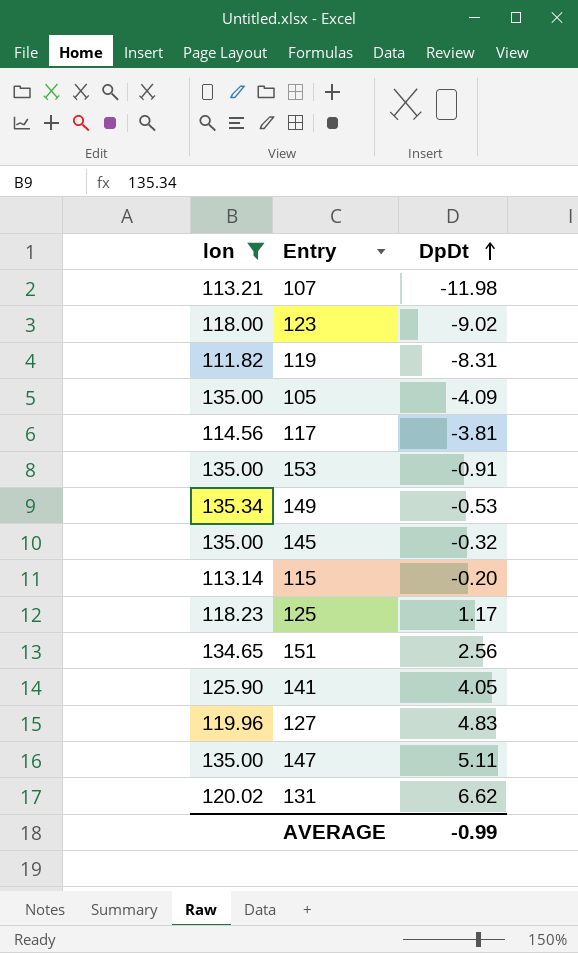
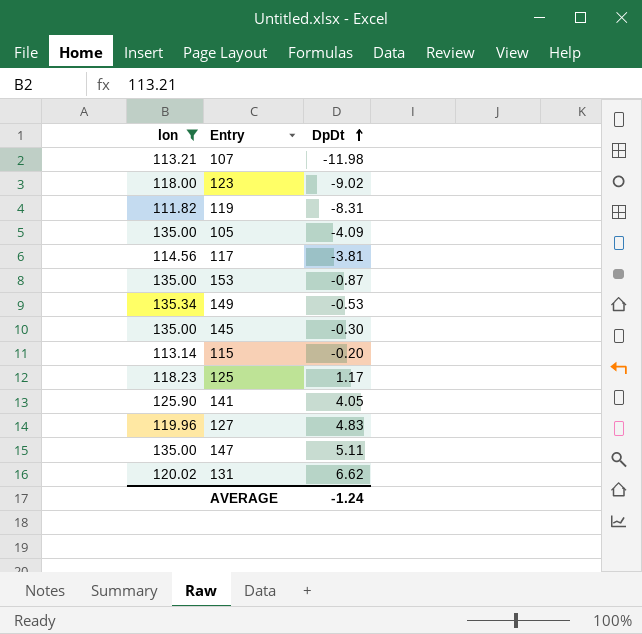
row 151: 134.65 | 2.56 -> none
153 | DpDt: -0.91 -> -0.87
145 | DpDt: -0.32 -> -0.30
AVERAGE | DpDt: -0.99 -> -1.24

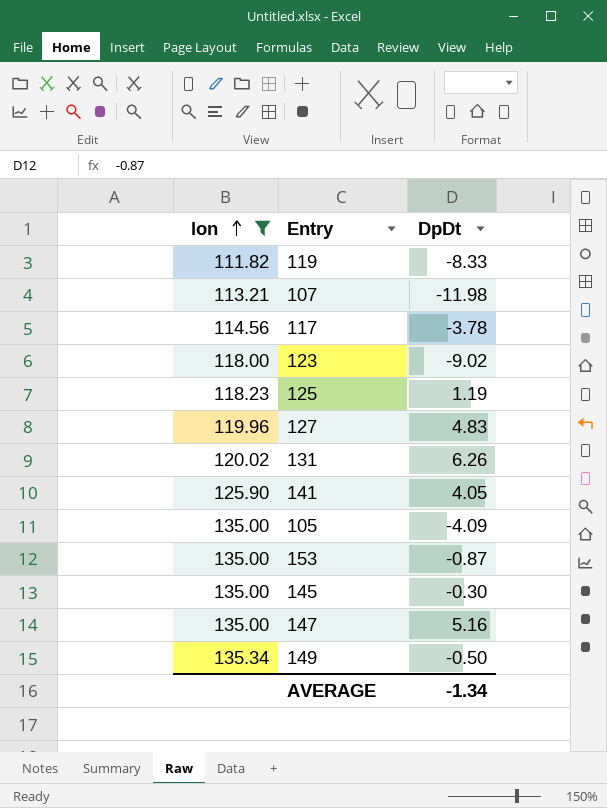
row order: DpDt ascending -> lon ascending
row 115: 113.14 | -0.20 -> none
119 | DpDt: -8.31 -> -8.33
117 | DpDt: -3.81 -> -3.78
125 | DpDt: 1.17 -> 1.19
131 | DpDt: 6.62 -> 6.26
147 | DpDt: 5.11 -> 5.16
149 | DpDt: -0.53 -> -0.50
AVERAGE | DpDt: -1.24 -> -1.34

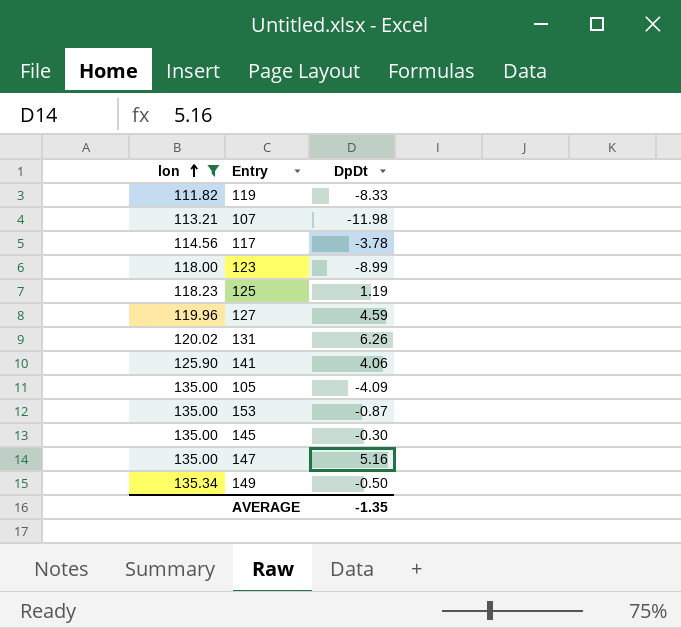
123 | DpDt: -9.02 -> -8.99
127 | DpDt: 4.83 -> 4.59
141 | DpDt: 4.05 -> 4.06
AVERAGE | DpDt: -1.34 -> -1.35

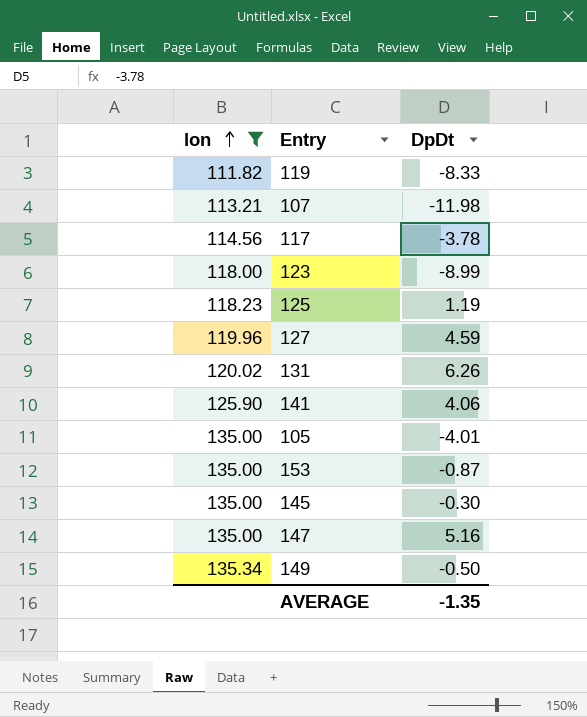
105 | DpDt: -4.09 -> -4.01

